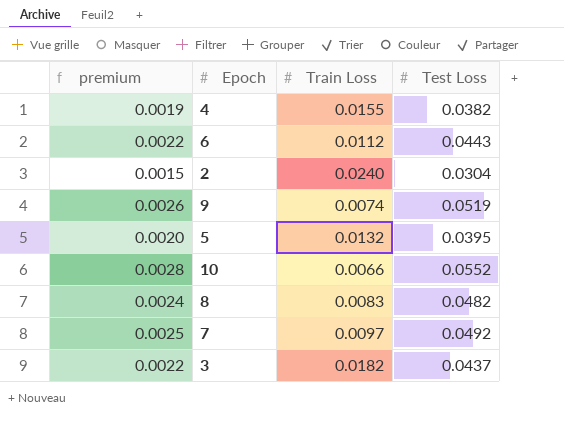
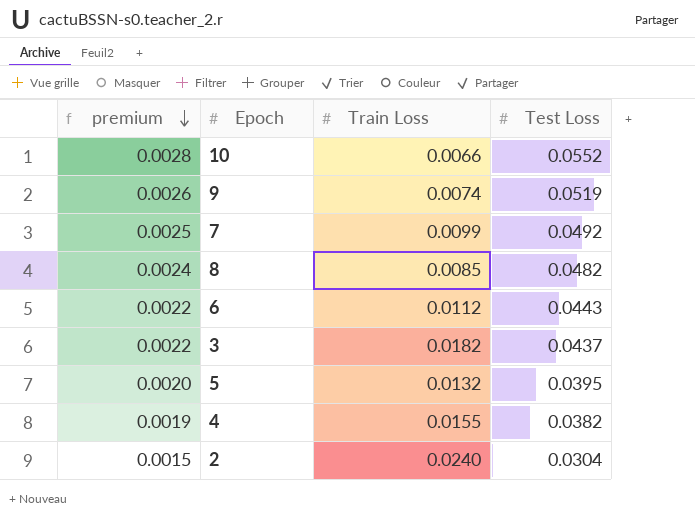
row order: none -> premium descending
7 | Train Loss: 0.0097 -> 0.0099
8 | Train Loss: 0.0083 -> 0.0085

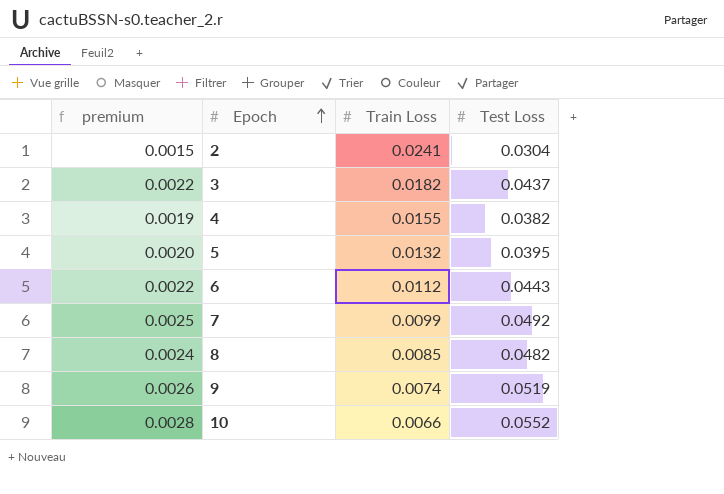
row order: premium descending -> Epoch ascending
2 | Train Loss: 0.0240 -> 0.0241

